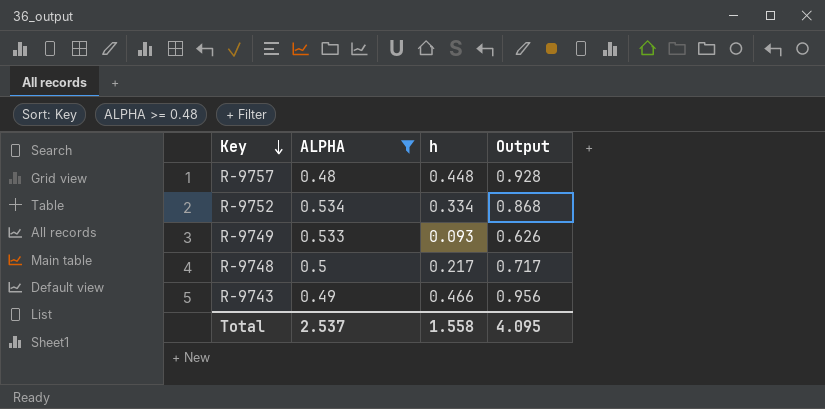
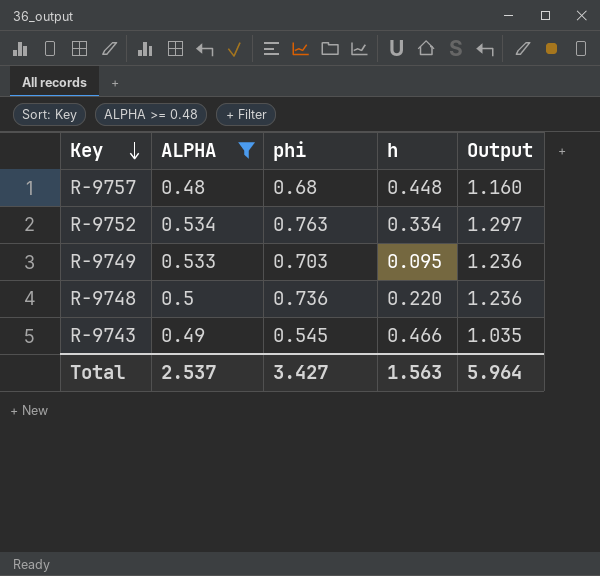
column phi | position: none -> 3
column Output | formula: [ALPHA] + [h] -> [ALPHA] + [phi]
R-9749 | h: 0.093 -> 0.095
R-9748 | h: 0.217 -> 0.220
Total | h: 1.558 -> 1.563
Total | Output: 4.095 -> 5.964

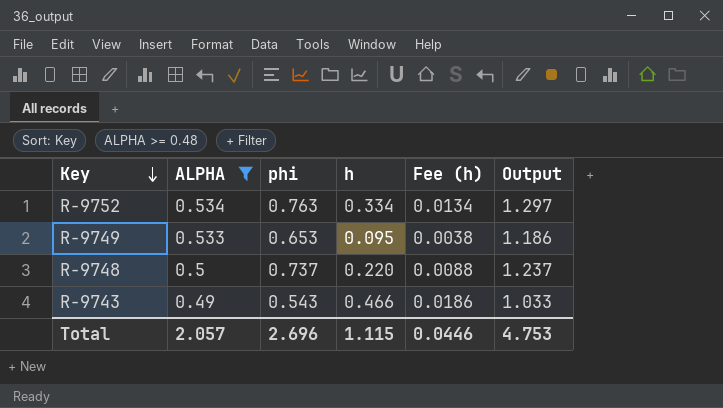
column Fee (h) | formula: none -> [h] * 0.04
row R-9757: 0.48 | 0.68 | 0.448 | 1.160 -> none
R-9749 | phi: 0.703 -> 0.653
R-9749 | Output: 1.236 -> 1.186
R-9748 | phi: 0.736 -> 0.737
R-9748 | Output: 1.236 -> 1.237
R-9743 | phi: 0.545 -> 0.543
R-9743 | Output: 1.035 -> 1.033
Total | ALPHA: 2.537 -> 2.057
Total | phi: 3.427 -> 2.696
Total | h: 1.563 -> 1.115
Total | Output: 5.964 -> 4.753

